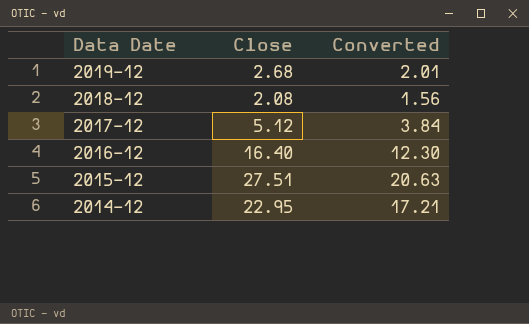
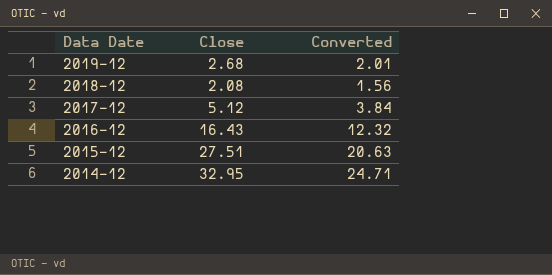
2016-12 | Close: 16.40 -> 16.43
2016-12 | Converted: 12.30 -> 12.32
2014-12 | Close: 22.95 -> 32.95
2014-12 | Converted: 17.21 -> 24.71

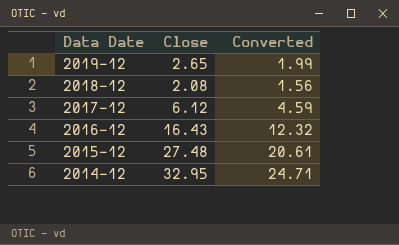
2019-12 | Close: 2.68 -> 2.65
2019-12 | Converted: 2.01 -> 1.99
2017-12 | Close: 5.12 -> 6.12
2017-12 | Converted: 3.84 -> 4.59
2015-12 | Close: 27.51 -> 27.48
2015-12 | Converted: 20.63 -> 20.61

